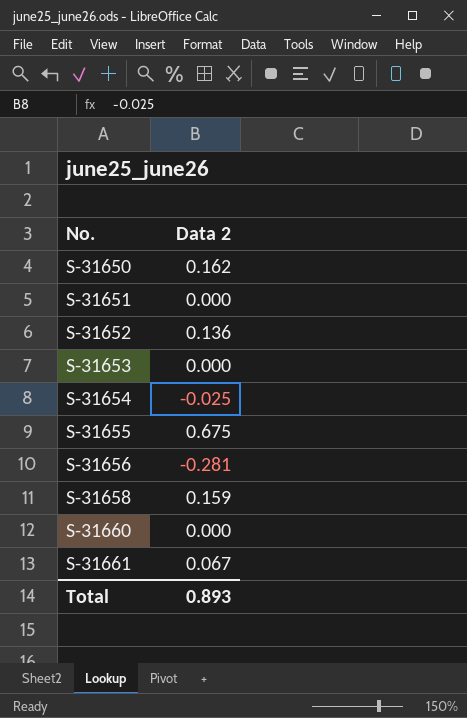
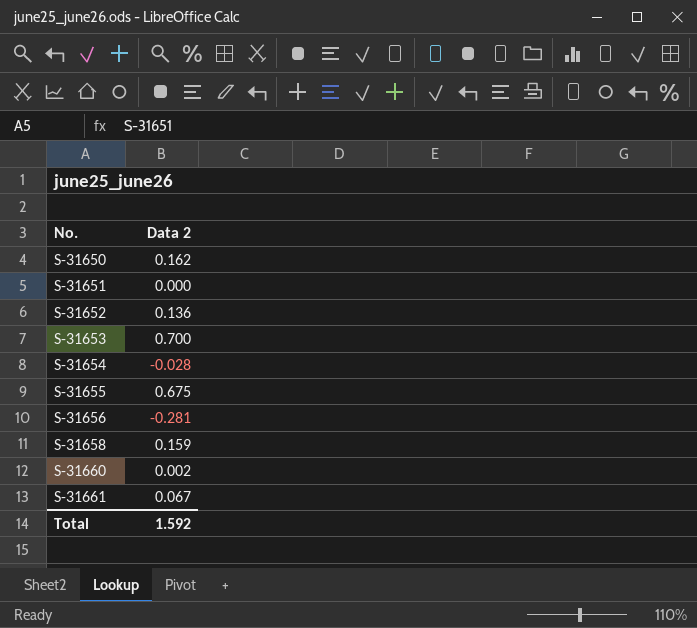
S-31653 | Data 2: 0.000 -> 0.700
S-31654 | Data 2: -0.025 -> -0.028
S-31660 | Data 2: 0.000 -> 0.002
Total | Data 2: 0.893 -> 1.592

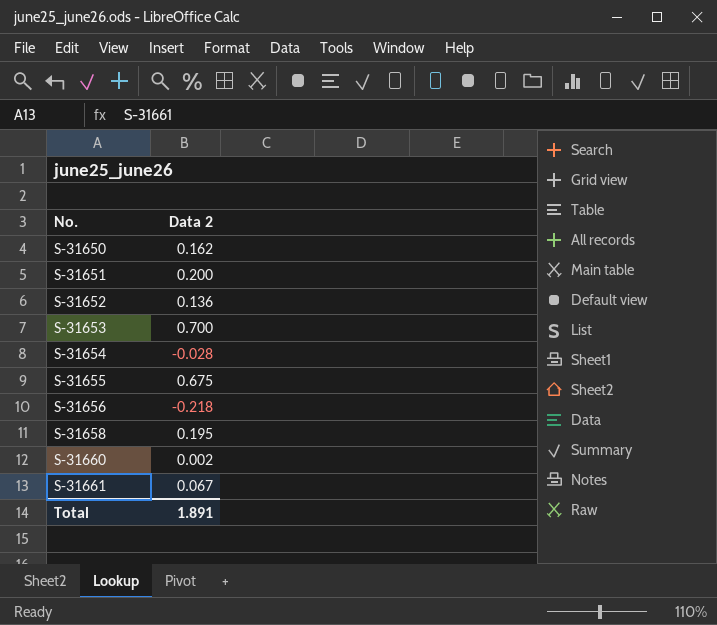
S-31651 | Data 2: 0.000 -> 0.200
S-31656 | Data 2: -0.281 -> -0.218
S-31658 | Data 2: 0.159 -> 0.195
Total | Data 2: 1.592 -> 1.891

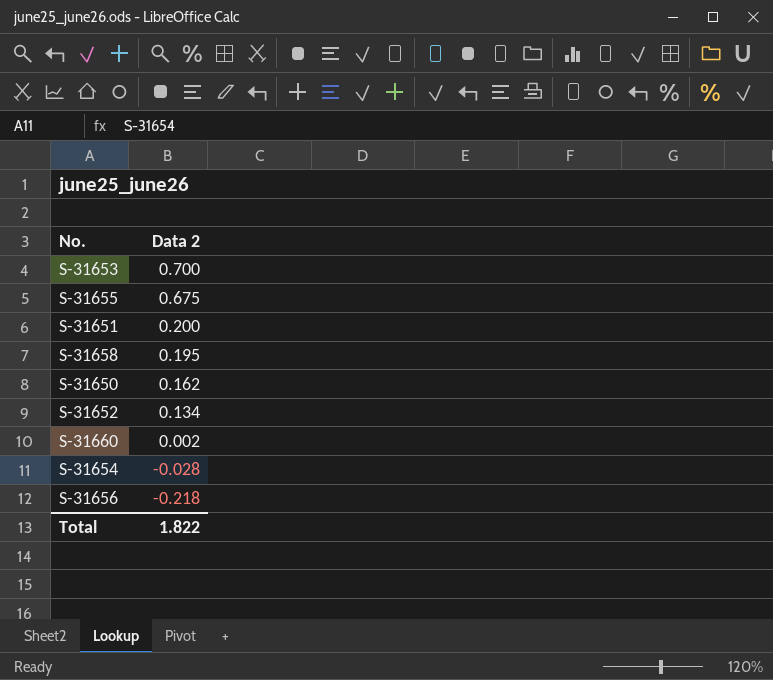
row order: No. ascending -> Data 2 descending
row S-31661: 0.067 -> none
S-31652 | Data 2: 0.136 -> 0.134
Total | Data 2: 1.891 -> 1.822

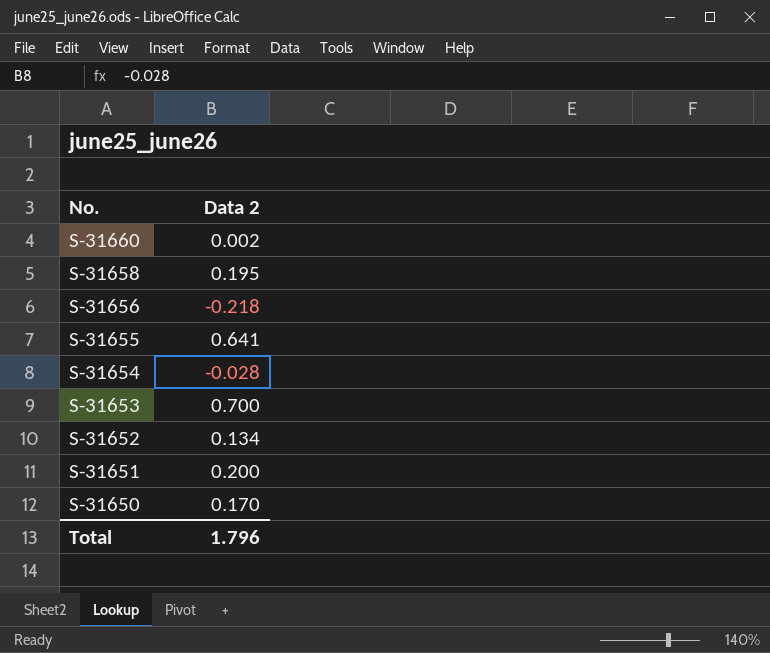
row order: Data 2 descending -> No. descending
S-31655 | Data 2: 0.675 -> 0.641
S-31650 | Data 2: 0.162 -> 0.170
Total | Data 2: 1.822 -> 1.796

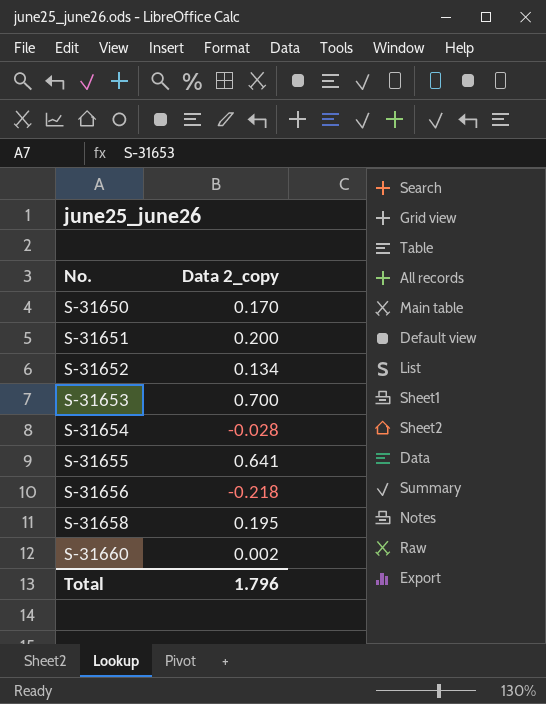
row order: No. descending -> No. ascending
column name: Data 2 -> Data 2_copy

